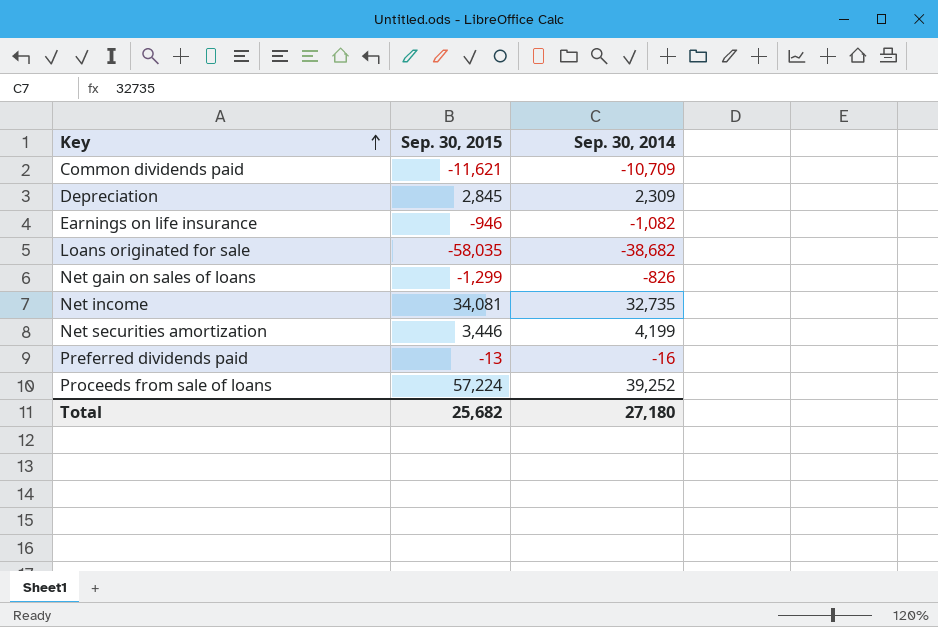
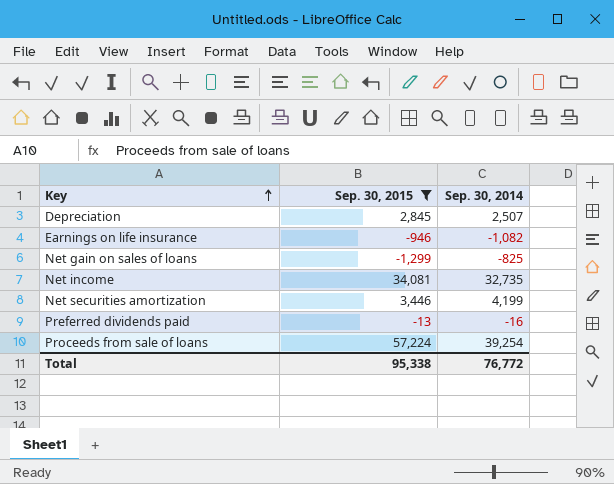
filter: none -> Sep. 30, 2015 >= -1,299
Depreciation | Sep. 30, 2014: 2,309 -> 2,507
Net gain on sales of loans | Sep. 30, 2014: -826 -> -825
Proceeds from sale of loans | Sep. 30, 2014: 39,252 -> 39,254
Total | Sep. 30, 2015: 25,682 -> 95,338
Total | Sep. 30, 2014: 27,180 -> 76,772

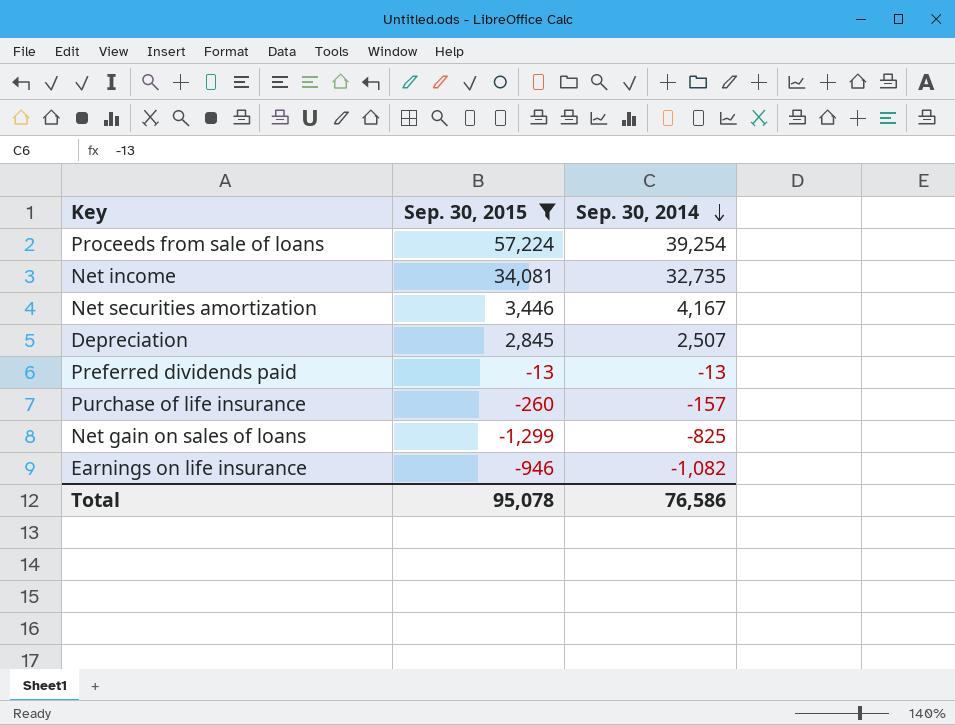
row order: Key ascending -> Sep. 30, 2014 descending
Net securities amortization | Sep. 30, 2014: 4,199 -> 4,167
Preferred dividends paid | Sep. 30, 2014: -16 -> -13
row Purchase of life insurance: none -> -260 | -157
Total | Sep. 30, 2015: 95,338 -> 95,078
Total | Sep. 30, 2014: 76,772 -> 76,586

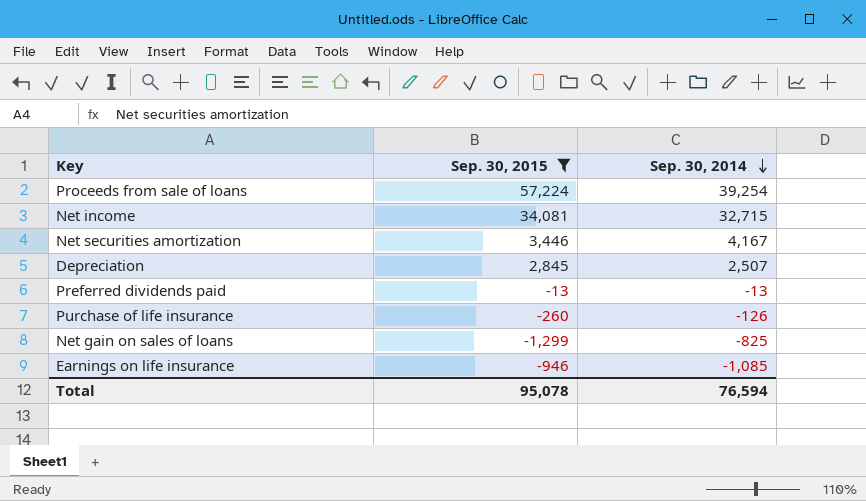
Net income | Sep. 30, 2014: 32,735 -> 32,715
Purchase of life insurance | Sep. 30, 2014: -157 -> -126
Earnings on life insurance | Sep. 30, 2014: -1,082 -> -1,085
Total | Sep. 30, 2014: 76,586 -> 76,594

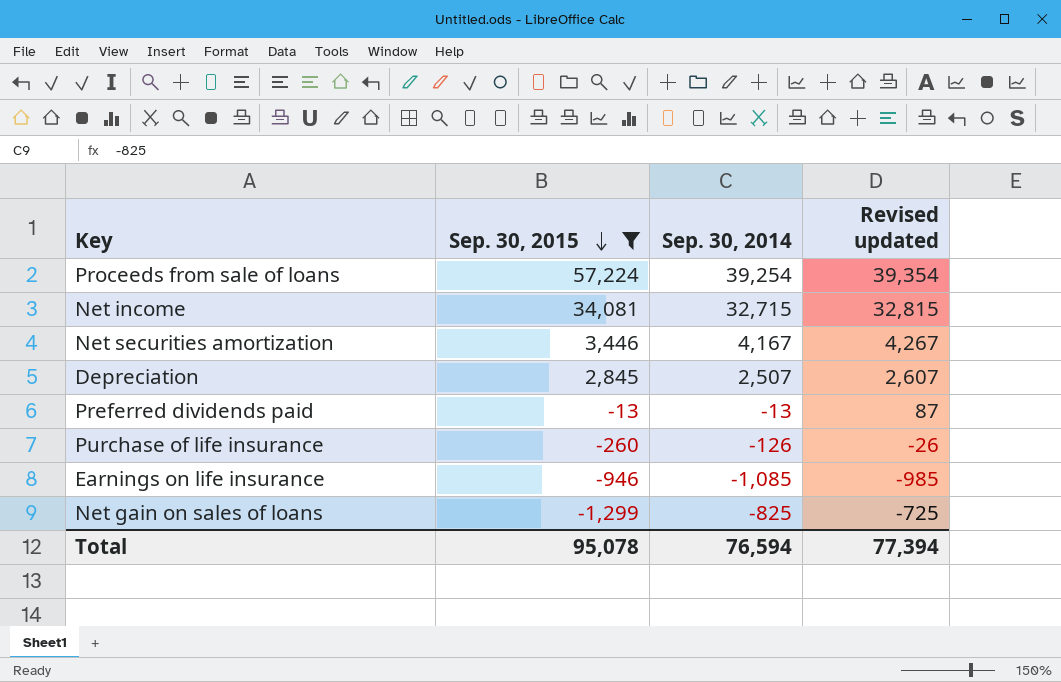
row order: Sep. 30, 2014 descending -> Sep. 30, 2015 descending
column Revised updated | formula: none -> [Sep. 30, 2014] + 100

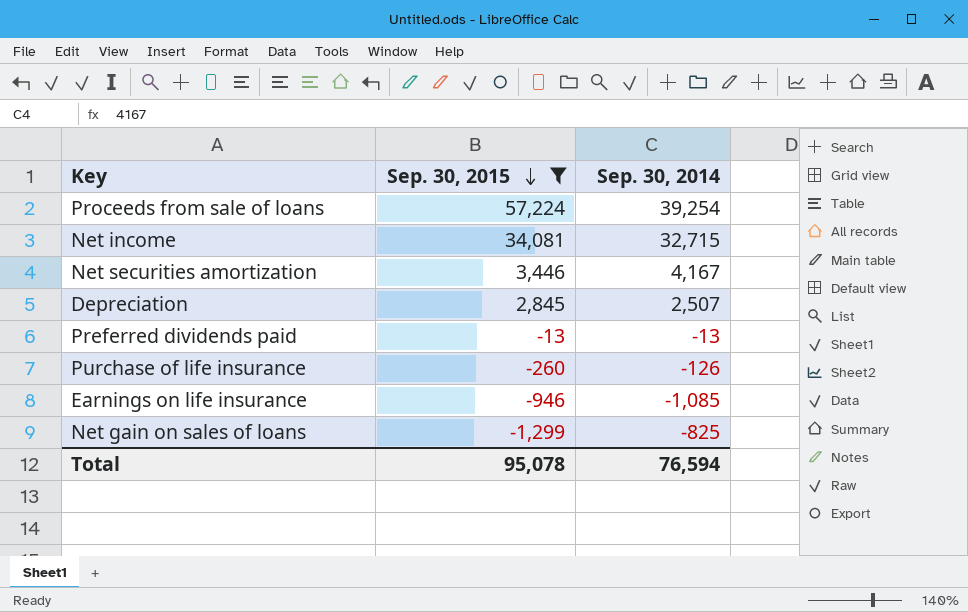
column Revised updated | formula: [Sep. 30, 2014] + 100 -> none

